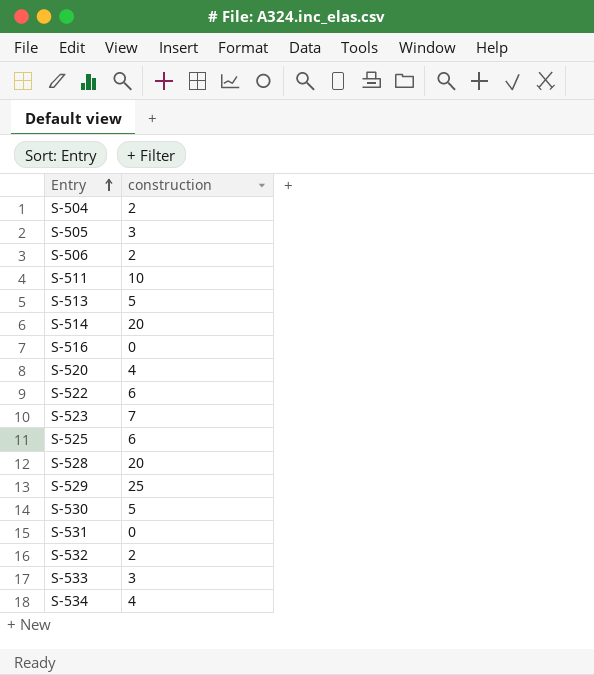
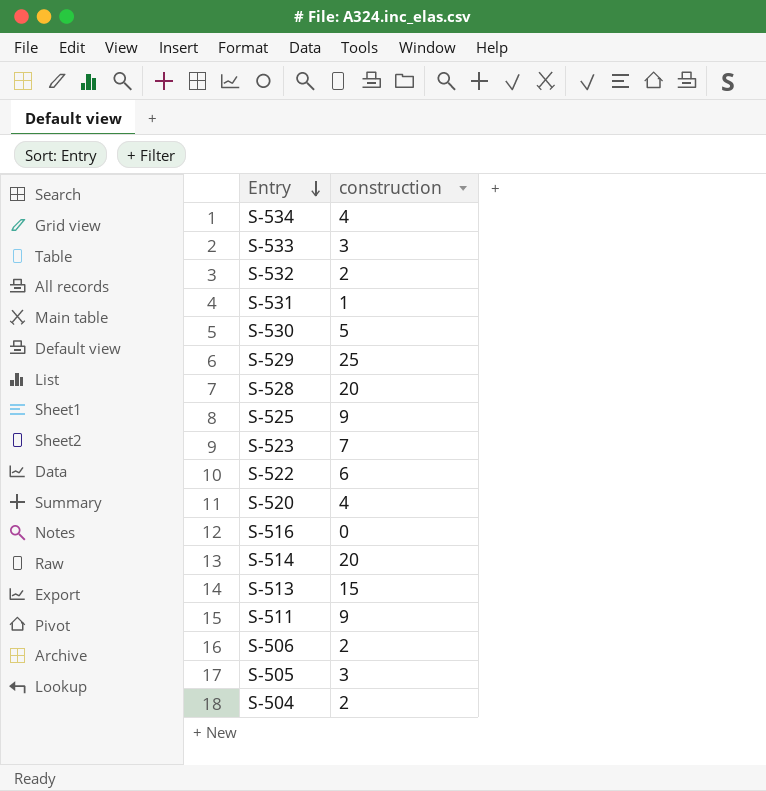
row order: Entry ascending -> Entry descending
S-531 | construction: 0 -> 1
S-525 | construction: 6 -> 9
S-513 | construction: 5 -> 15
S-511 | construction: 10 -> 9

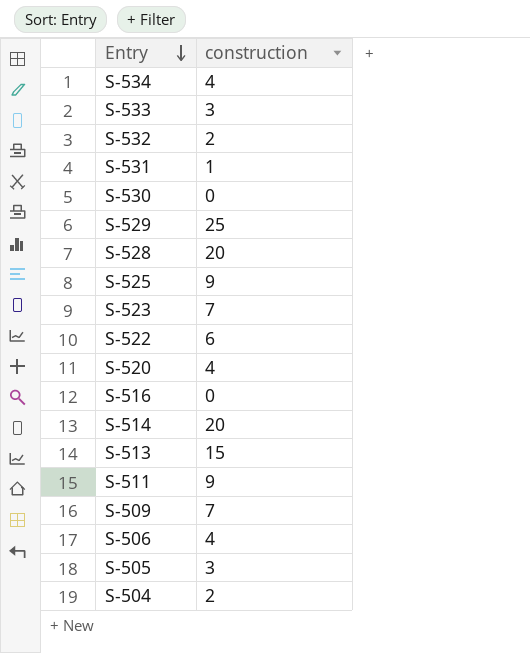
S-530 | construction: 5 -> 0
row S-509: none -> 7
S-506 | construction: 2 -> 4

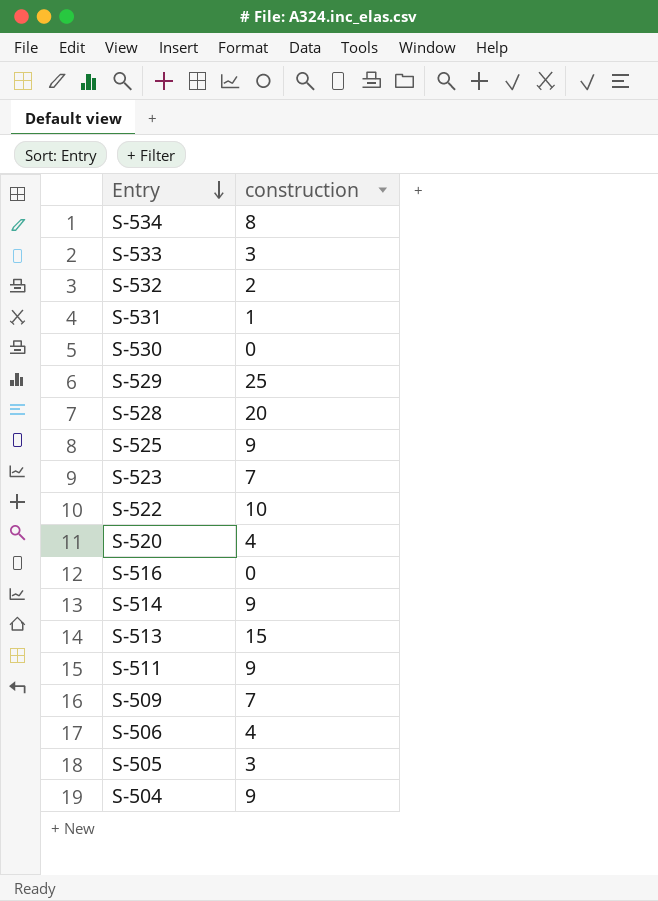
S-534 | construction: 4 -> 8
S-522 | construction: 6 -> 10
S-514 | construction: 20 -> 9
S-504 | construction: 2 -> 9

